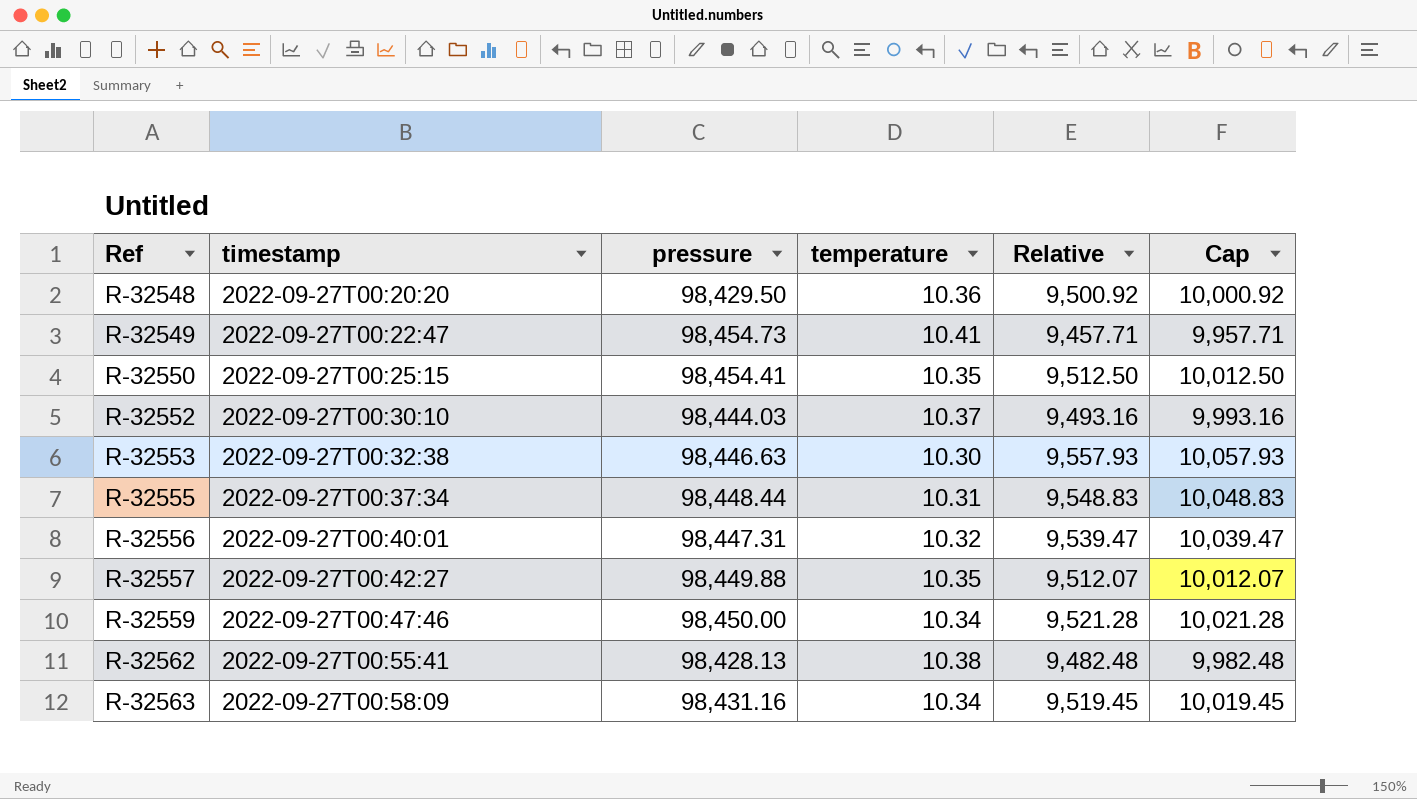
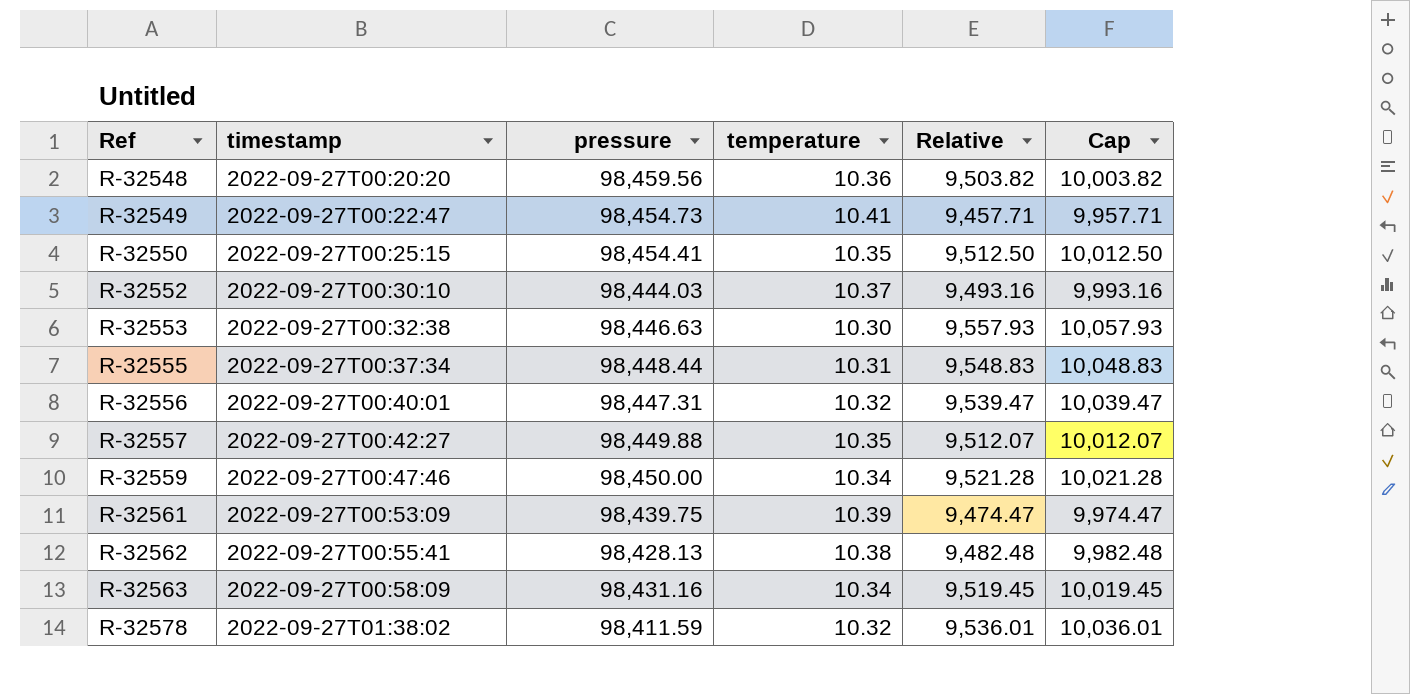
R-32548 | pressure: 98,429.50 -> 98,459.56
R-32548 | Relative: 9,500.92 -> 9,503.82
R-32548 | Cap: 10,000.92 -> 10,003.82
row R-32561: none -> 2022-09-27T00:53:09 | 98,439.75 | 10.39 | 9,474.47 | 9,974.47
row R-32578: none -> 2022-09-27T01:38:02 | 98,411.59 | 10.32 | 9,536.01 | 10,036.01

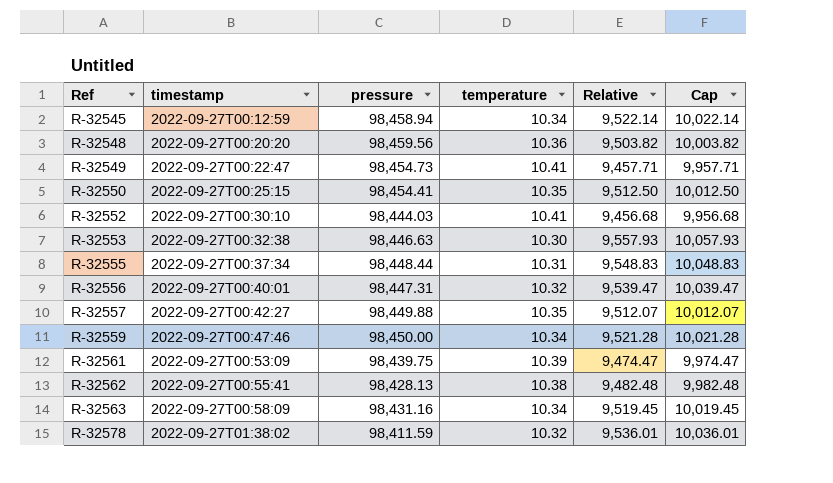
row R-32545: none -> 2022-09-27T00:12:59 | 98,458.94 | 10.34 | 9,522.14 | 10,022.14
R-32552 | temperature: 10.37 -> 10.41
R-32552 | Relative: 9,493.16 -> 9,456.68
R-32552 | Cap: 9,993.16 -> 9,956.68

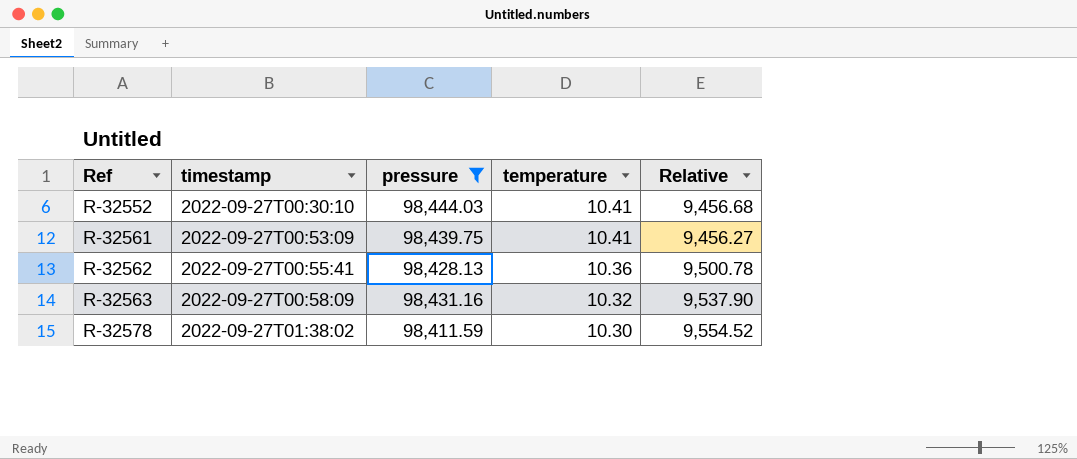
filter: none -> pressure <= 98,444.03
column Cap | formula: [Relative] + 500 -> none
R-32561 | temperature: 10.39 -> 10.41
R-32561 | Relative: 9,474.47 -> 9,456.27
R-32562 | temperature: 10.38 -> 10.36
R-32562 | Relative: 9,482.48 -> 9,500.78
R-32563 | temperature: 10.34 -> 10.32
R-32563 | Relative: 9,519.45 -> 9,537.90
R-32578 | temperature: 10.32 -> 10.30
R-32578 | Relative: 9,536.01 -> 9,554.52

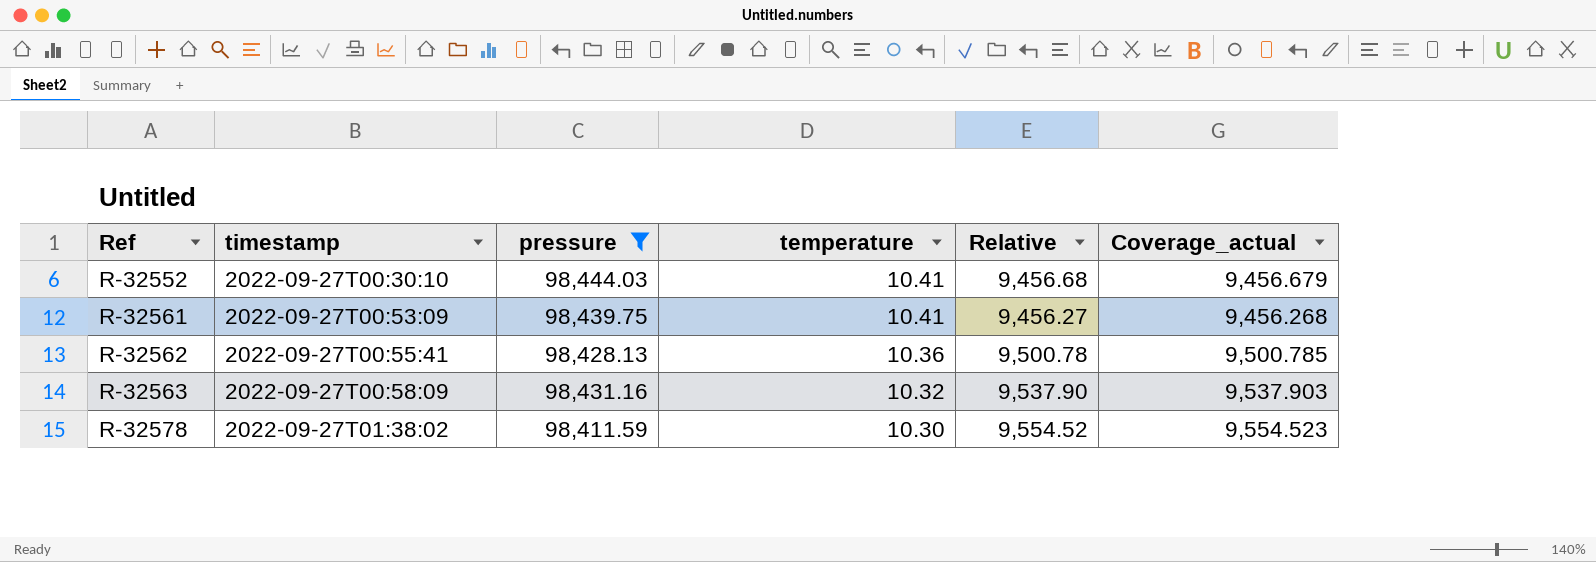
column Coverage_actual | formula: none -> [pressure] / [temperature]

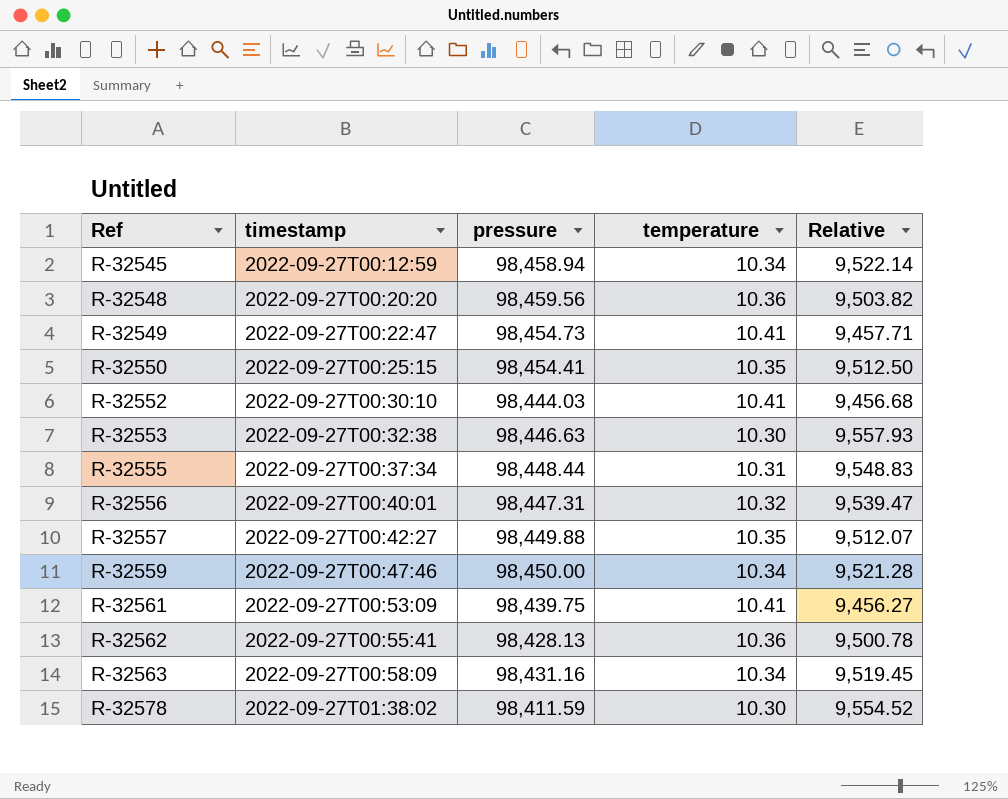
filter: pressure <= 98,444.03 -> none
column Coverage_actual | formula: [pressure] / [temperature] -> none
R-32563 | temperature: 10.32 -> 10.34
R-32563 | Relative: 9,537.90 -> 9,519.45

